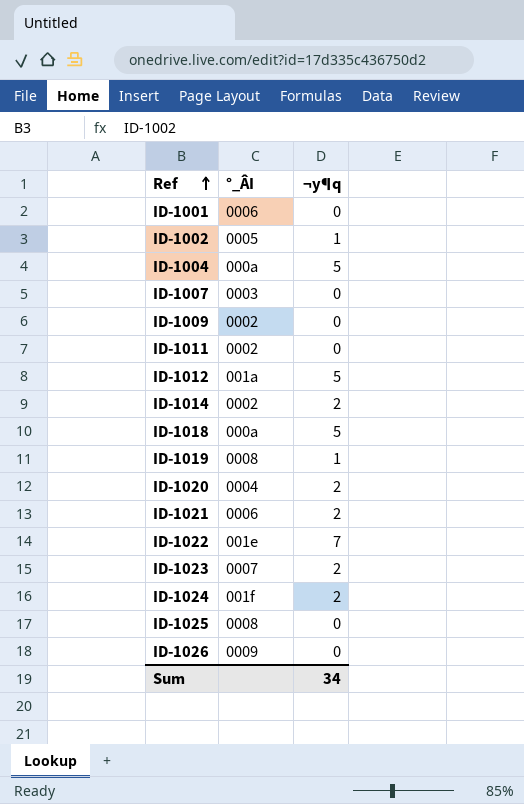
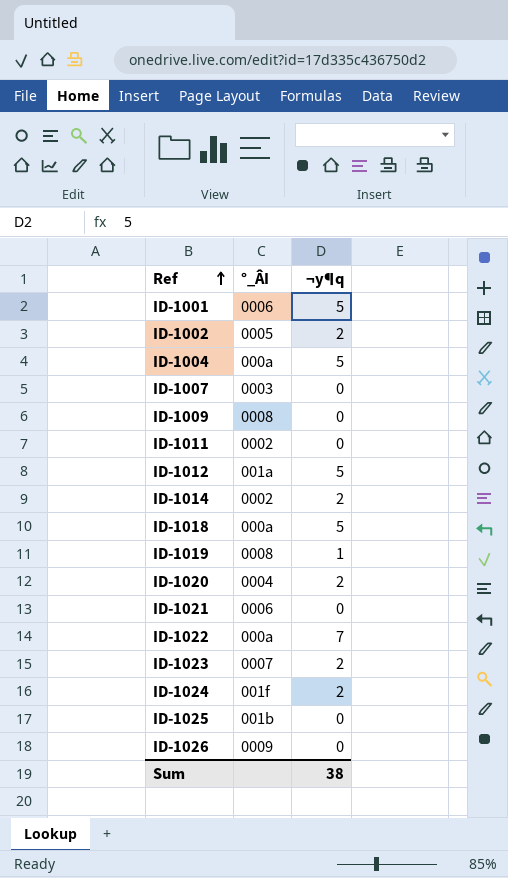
ID-1001 | ¬y¶q: 0 -> 5
ID-1002 | ¬y¶q: 1 -> 2
ID-1009 | °_ÂI: 0002 -> 0008
ID-1021 | ¬y¶q: 2 -> 0
ID-1022 | °_ÂI: 001e -> 000a
ID-1025 | °_ÂI: 0008 -> 001b
Sum | ¬y¶q: 34 -> 38

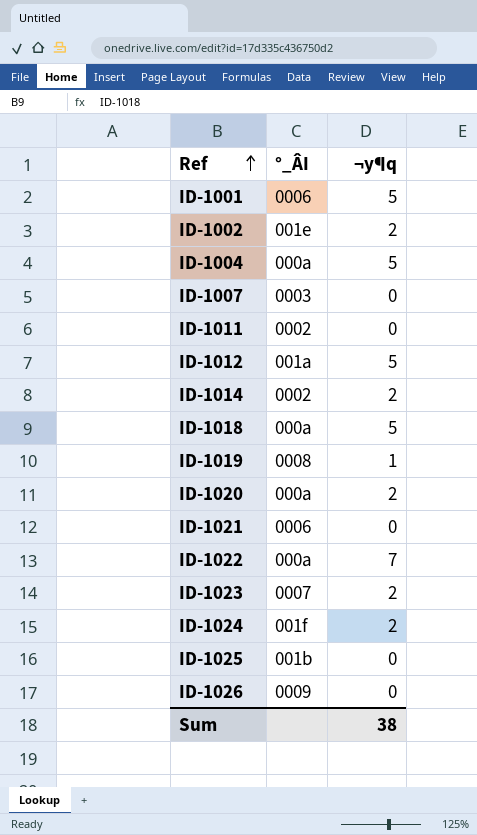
row ID-1009: 0008 | 0 -> none
ID-1002 | °_ÂI: 0005 -> 001e
ID-1020 | °_ÂI: 0004 -> 000a

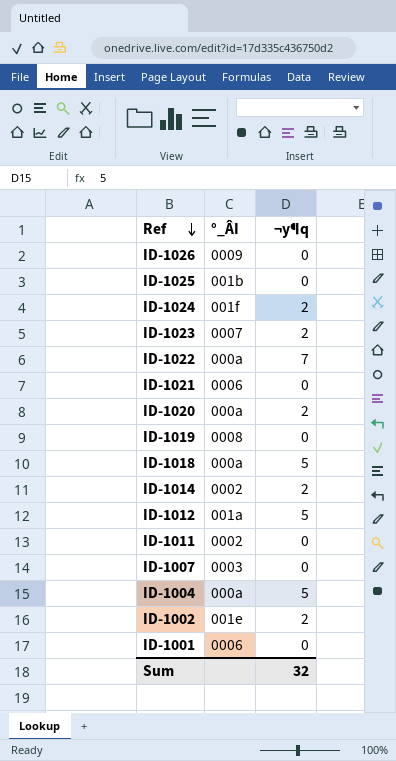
row order: Ref ascending -> Ref descending
ID-1019 | ¬y¶q: 1 -> 0
ID-1001 | ¬y¶q: 5 -> 0
Sum | ¬y¶q: 38 -> 32

